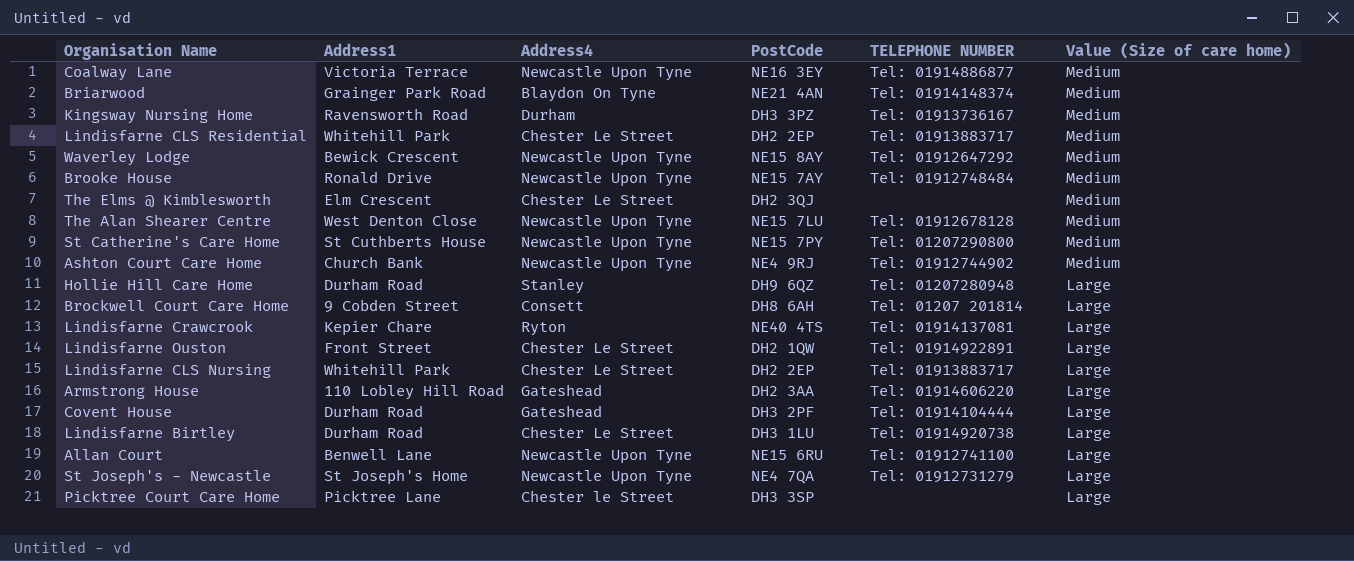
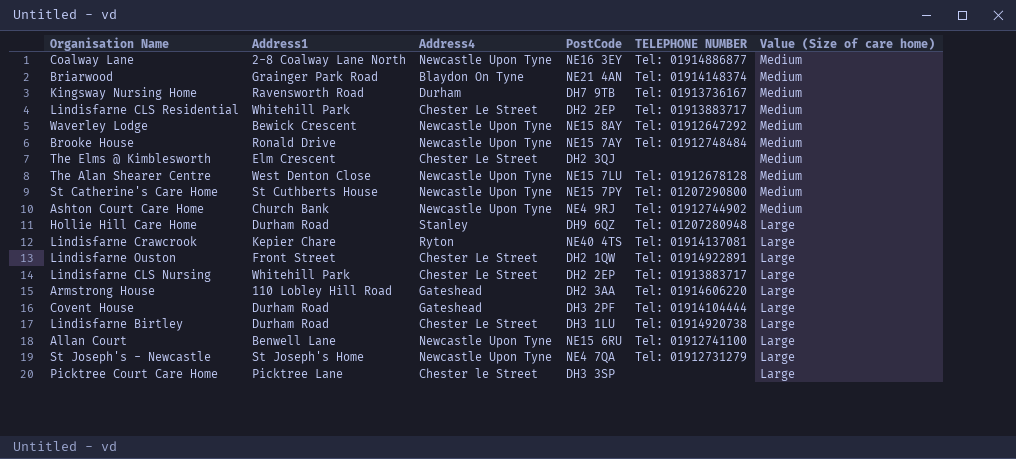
row Brockwell Court Care Home: 9 Cobden Street | Consett | DH8 6AH | Tel: 01207 201814 | Large -> none
Coalway Lane | Address1: Victoria Terrace -> 2-8 Coalway Lane North
Kingsway Nursing Home | PostCode: DH3 3PZ -> DH7 9TB

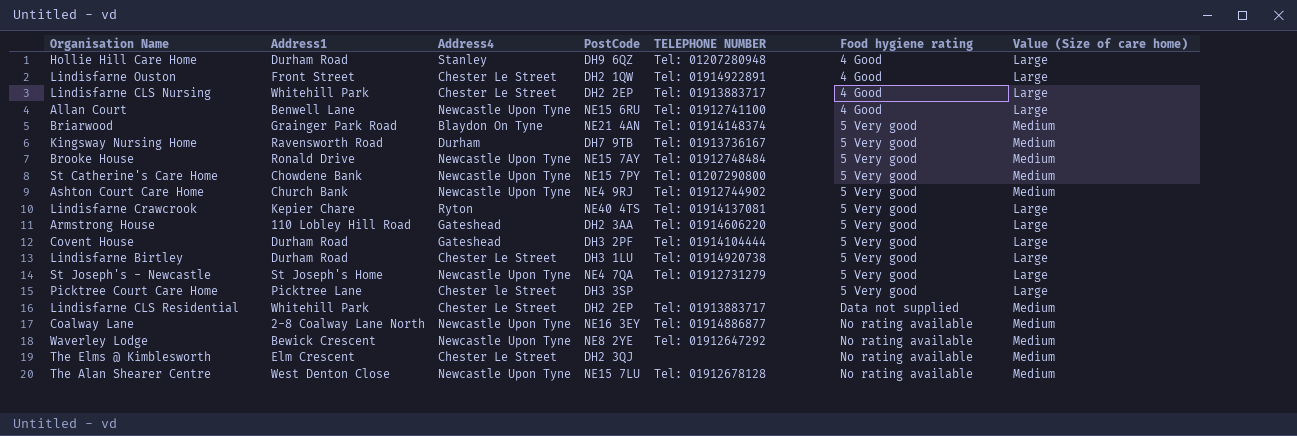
row order: Value (Size of care home) descending -> Food hygiene rating ascending
column Food hygiene rating | position: none -> 6
St Catherine's Care Home | Address1: St Cuthberts House -> Chowdene Bank
Waverley Lodge | PostCode: NE15 8AY -> NE8 2YE

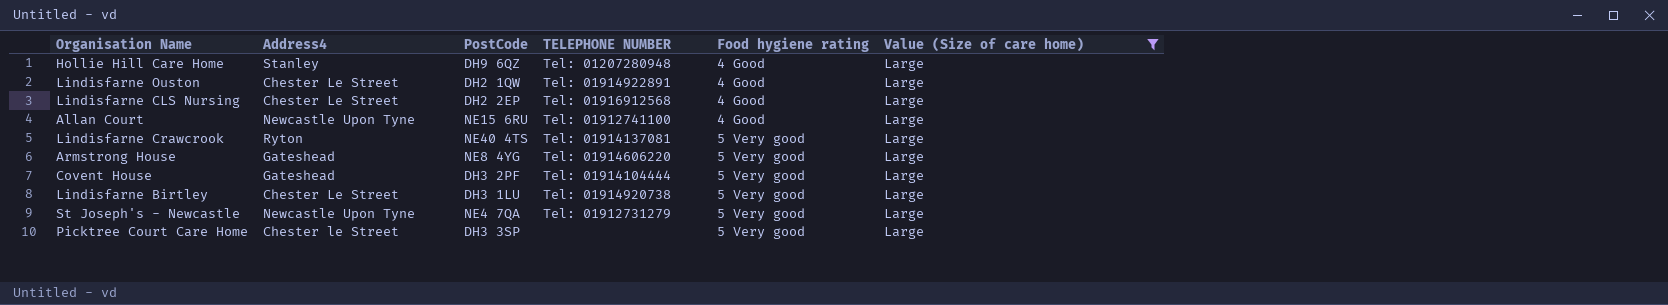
filter: none -> Value (Size of care home) = Large
column Address1 | position: 2 -> none
Lindisfarne CLS Nursing | TELEPHONE NUMBER: Tel: 01913883717 -> Tel: 01916912568
Armstrong House | PostCode: DH2 3AA -> NE8 4YG

